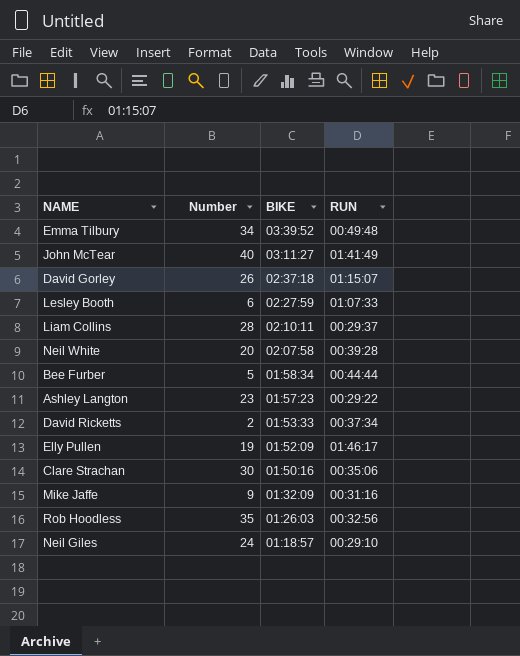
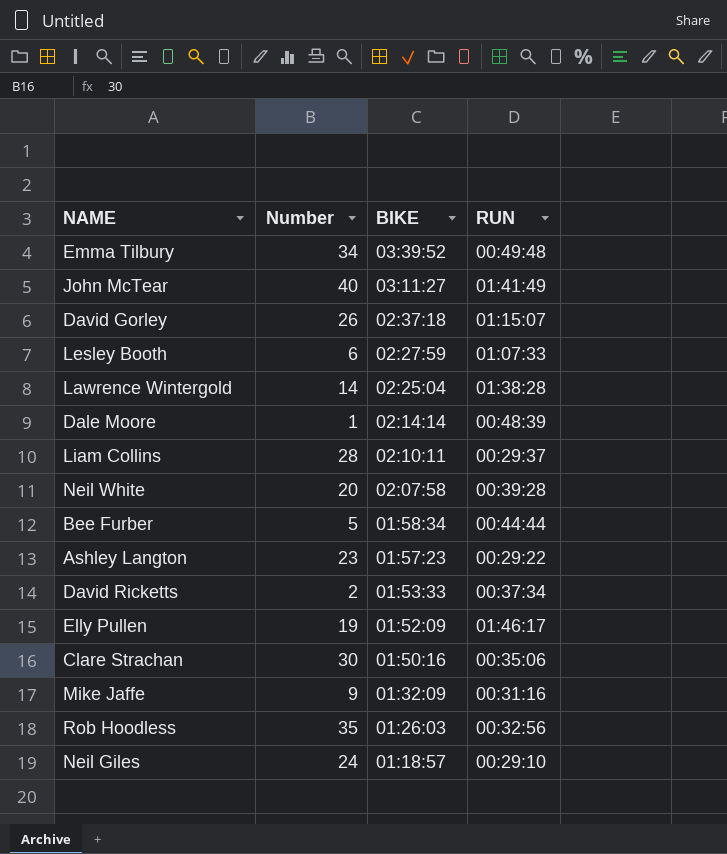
row Lawrence Wintergold: none -> 14 | 02:25:04 | 01:38:28
row Dale Moore: none -> 1 | 02:14:14 | 00:48:39

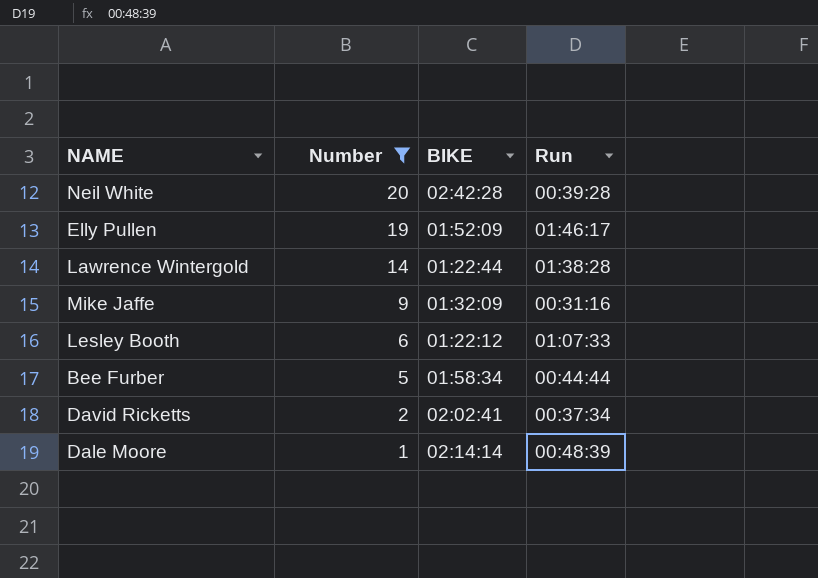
filter: none -> Number <= 20
row order: BIKE descending -> Number descending
column name: RUN -> Run
Neil White | BIKE: 02:07:58 -> 02:42:28
Lawrence Wintergold | BIKE: 02:25:04 -> 01:22:44
Lesley Booth | BIKE: 02:27:59 -> 01:22:12
David Ricketts | BIKE: 01:53:33 -> 02:02:41

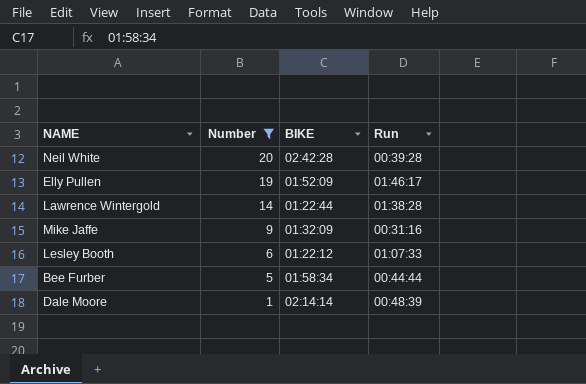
row David Ricketts: 2 | 02:02:41 | 00:37:34 -> none

